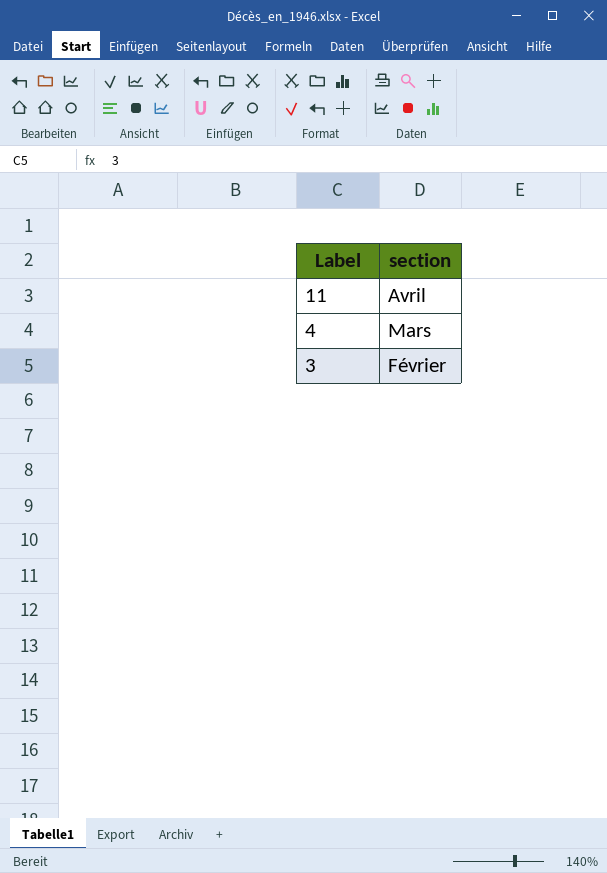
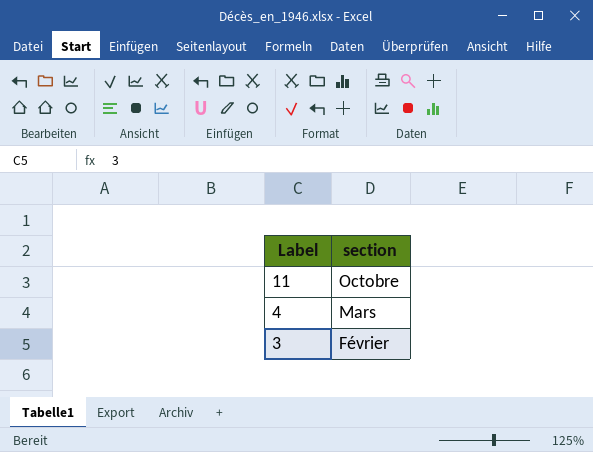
11 | section: Avril -> Octobre

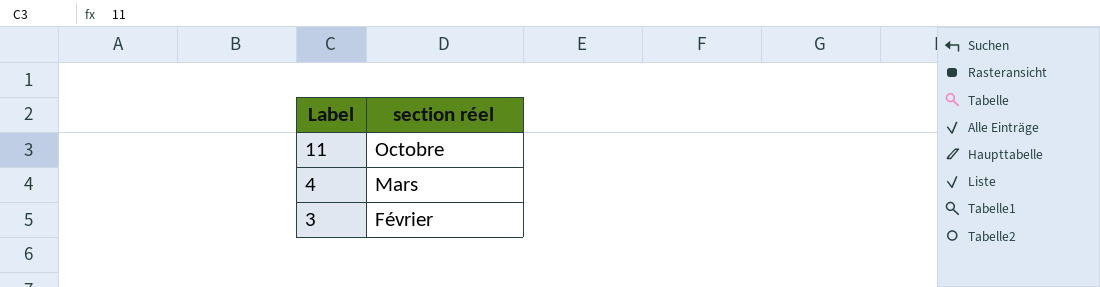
column name: section -> section réel

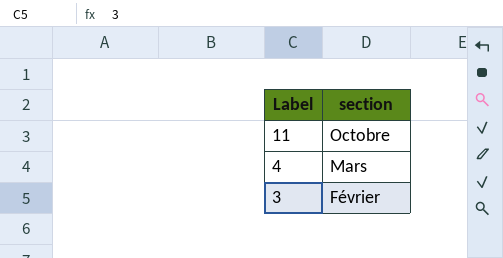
column name: section réel -> section

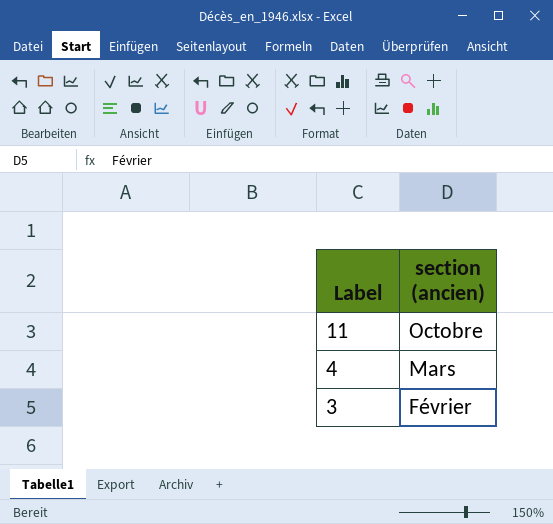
column name: section -> section (ancien)

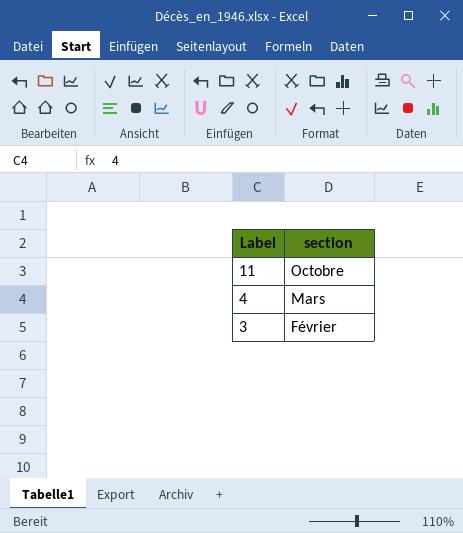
column name: section (ancien) -> section

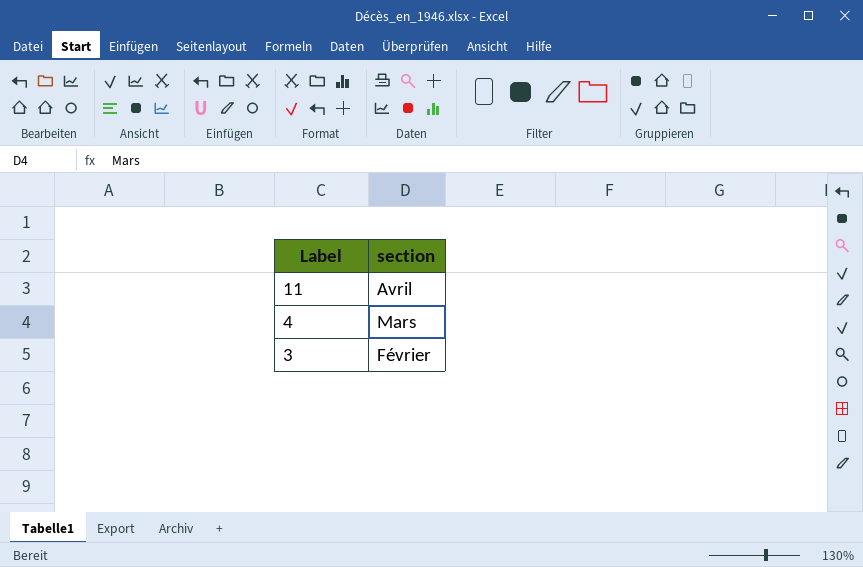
11 | section: Octobre -> Avril

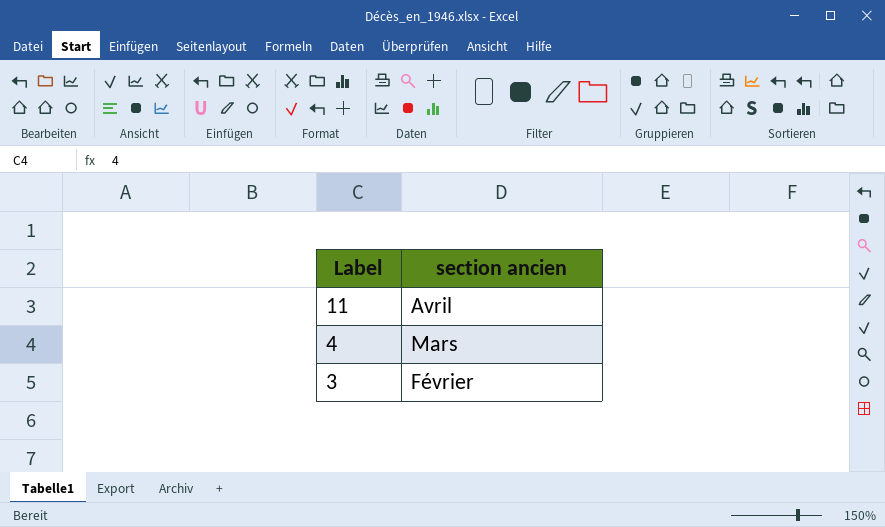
column name: section -> section ancien

